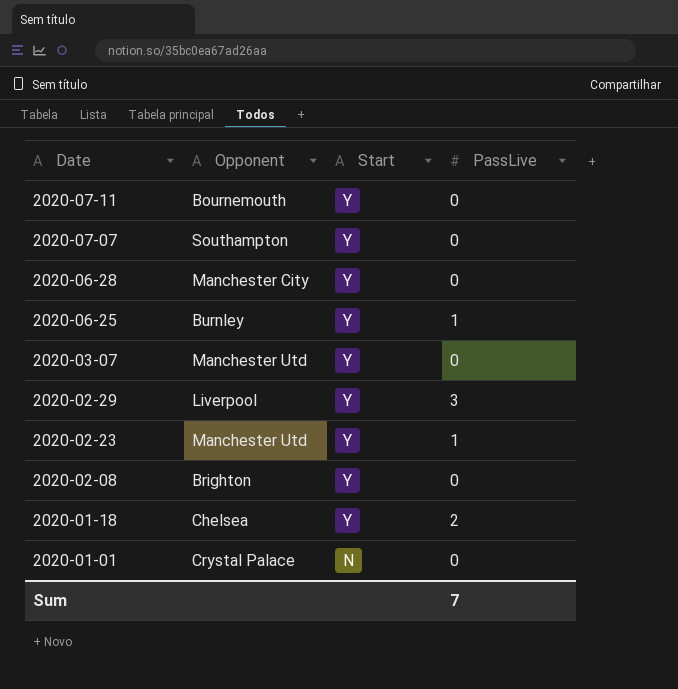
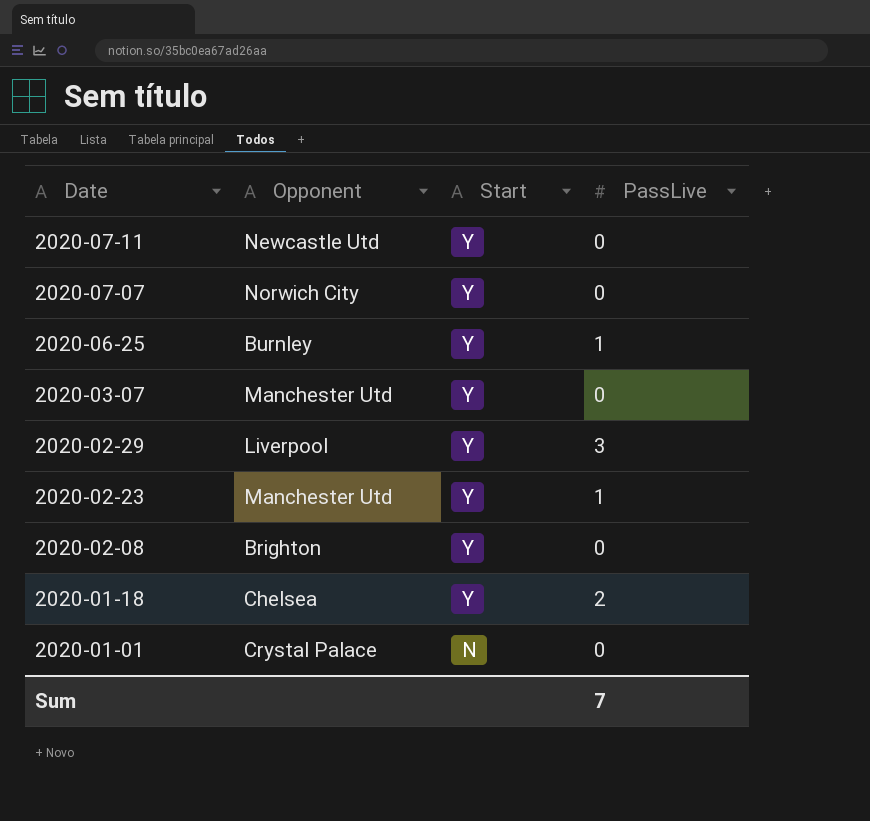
row 2020-06-28: Manchester City | Y | 0 -> none
2020-07-11 | Opponent: Bournemouth -> Newcastle Utd
2020-07-07 | Opponent: Southampton -> Norwich City

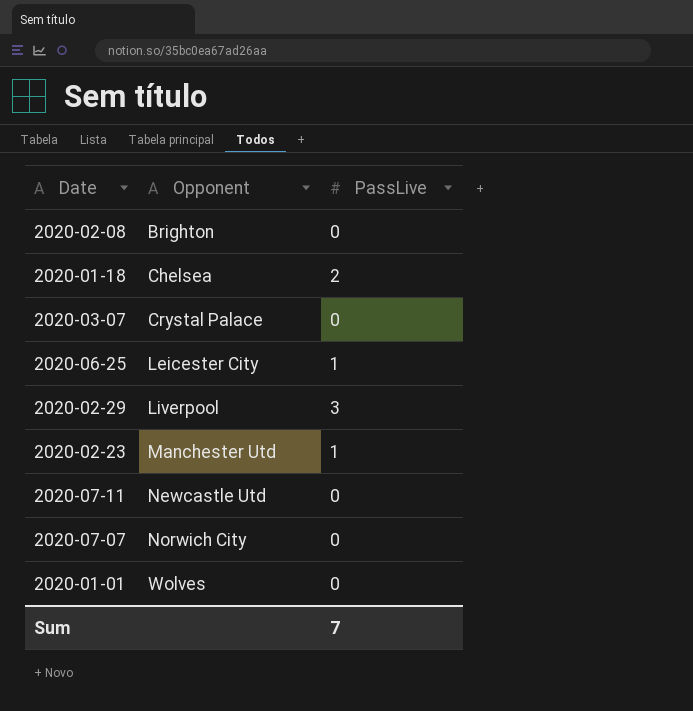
row order: Date descending -> Opponent ascending
column Start | position: 3 -> none
2020-03-07 | Opponent: Manchester Utd -> Crystal Palace
2020-06-25 | Opponent: Burnley -> Leicester City
2020-01-01 | Opponent: Crystal Palace -> Wolves

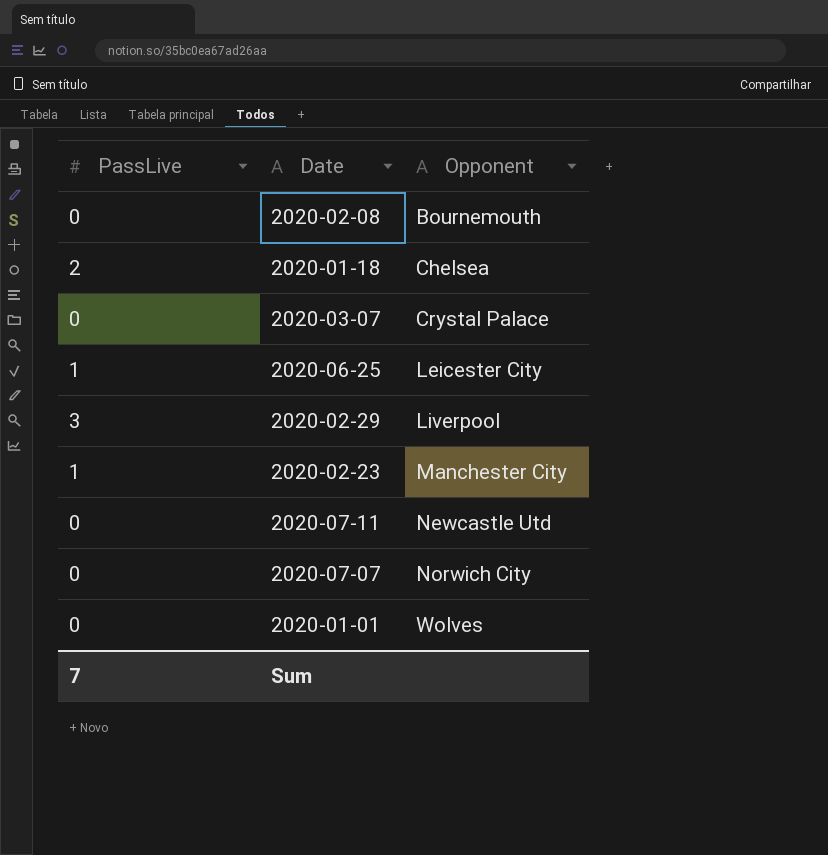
column PassLive | position: 3 -> 1
2020-02-08 | Opponent: Brighton -> Bournemouth
2020-02-23 | Opponent: Manchester Utd -> Manchester City

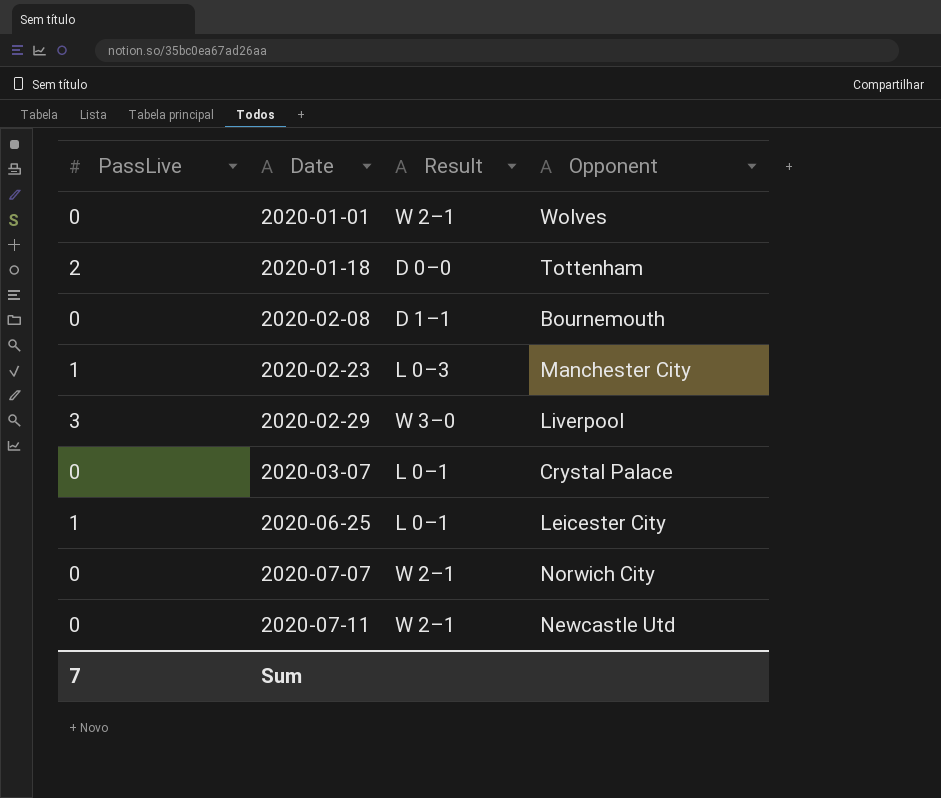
row order: Opponent ascending -> Date ascending
column Result | position: none -> 3
2020-01-18 | Opponent: Chelsea -> Tottenham

